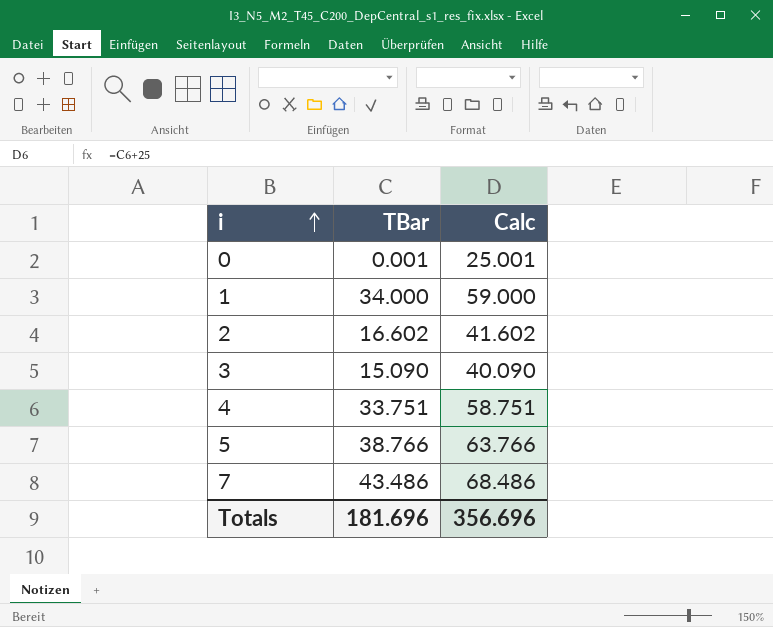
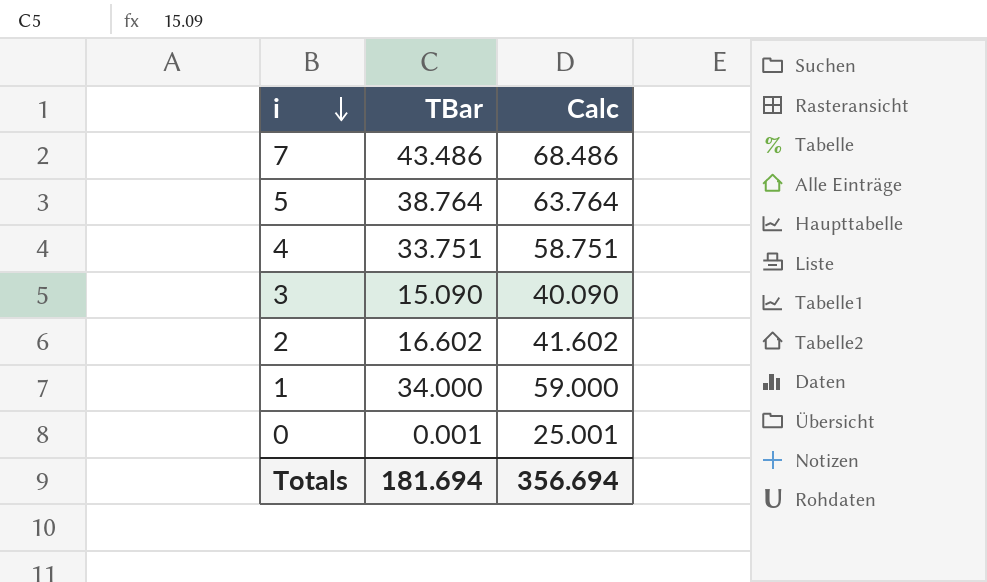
row order: i ascending -> i descending
5 | TBar: 38.766 -> 38.764
5 | Calc: 63.766 -> 63.764
Totals | TBar: 181.696 -> 181.694
Totals | Calc: 356.696 -> 356.694

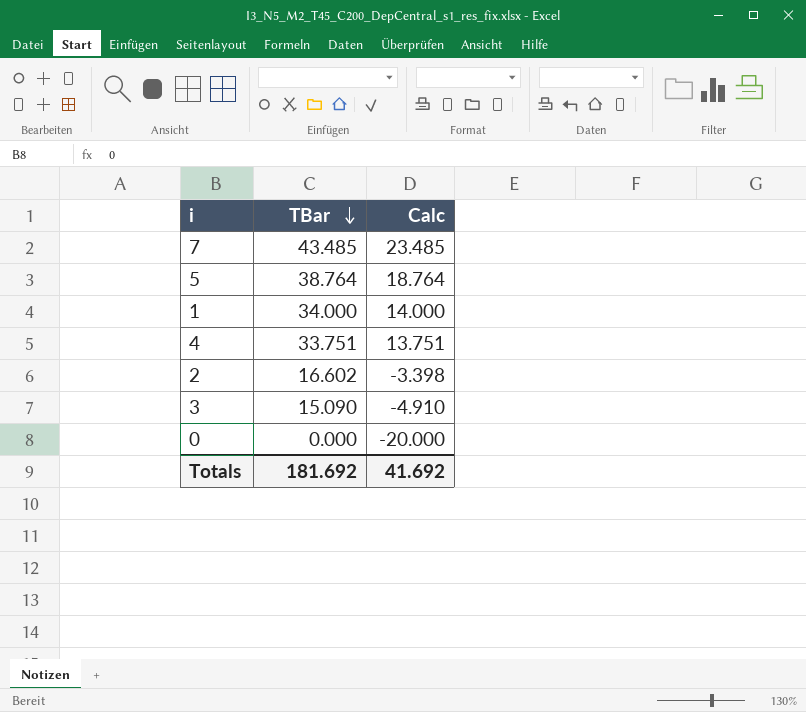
row order: i descending -> TBar descending
column Calc | formula: [TBar] + 25 -> [TBar] - 20
7 | TBar: 43.486 -> 43.485
0 | TBar: 0.001 -> 0.000
Totals | TBar: 181.694 -> 181.692
Totals | Calc: 356.694 -> 41.692

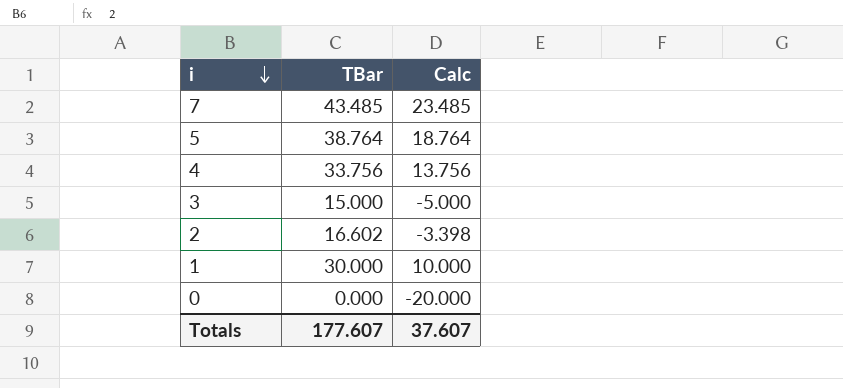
row order: TBar descending -> i descending
4 | TBar: 33.751 -> 33.756
4 | Calc: 13.751 -> 13.756
3 | TBar: 15.090 -> 15.000
3 | Calc: -4.910 -> -5.000
1 | TBar: 34.000 -> 30.000
1 | Calc: 14.000 -> 10.000
Totals | TBar: 181.692 -> 177.607
Totals | Calc: 41.692 -> 37.607

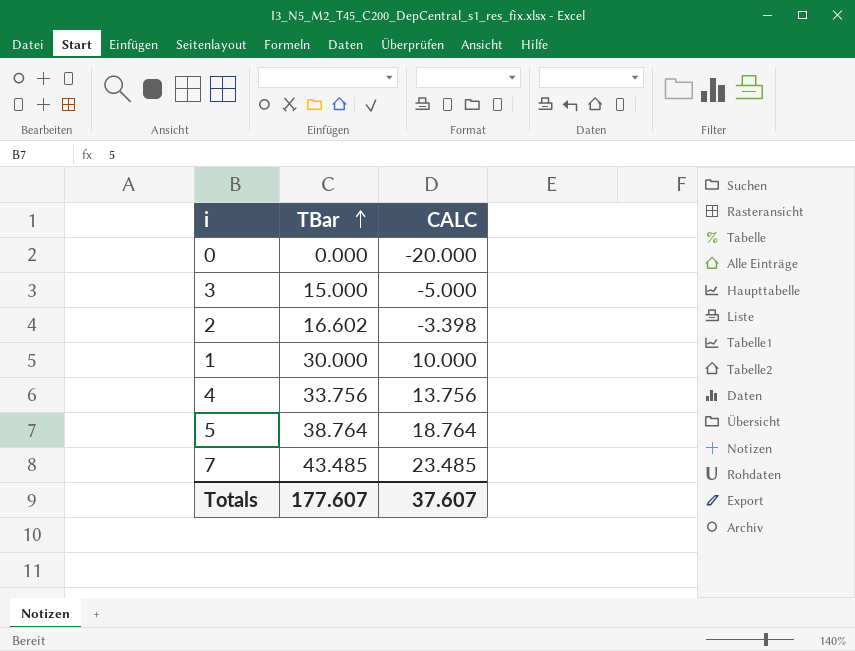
row order: i descending -> TBar ascending
column name: Calc -> CALC

